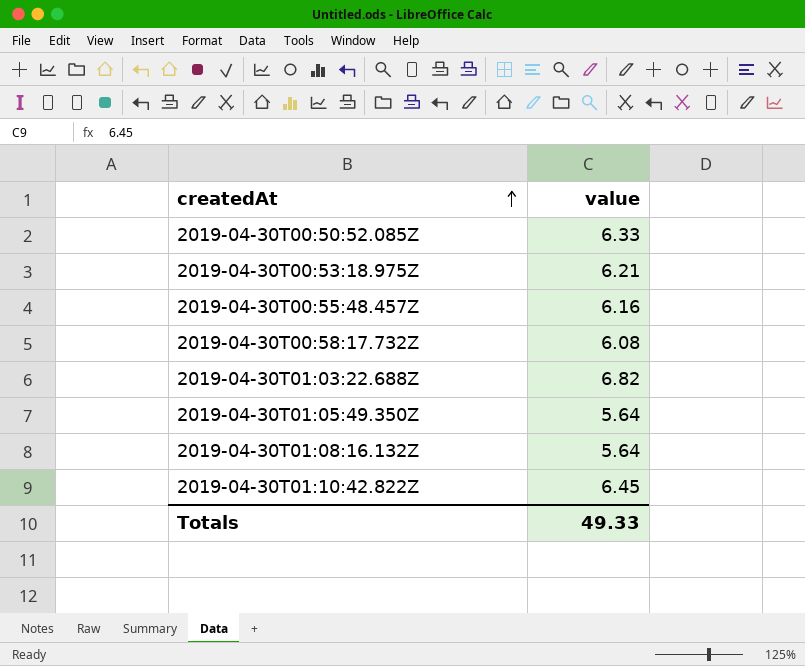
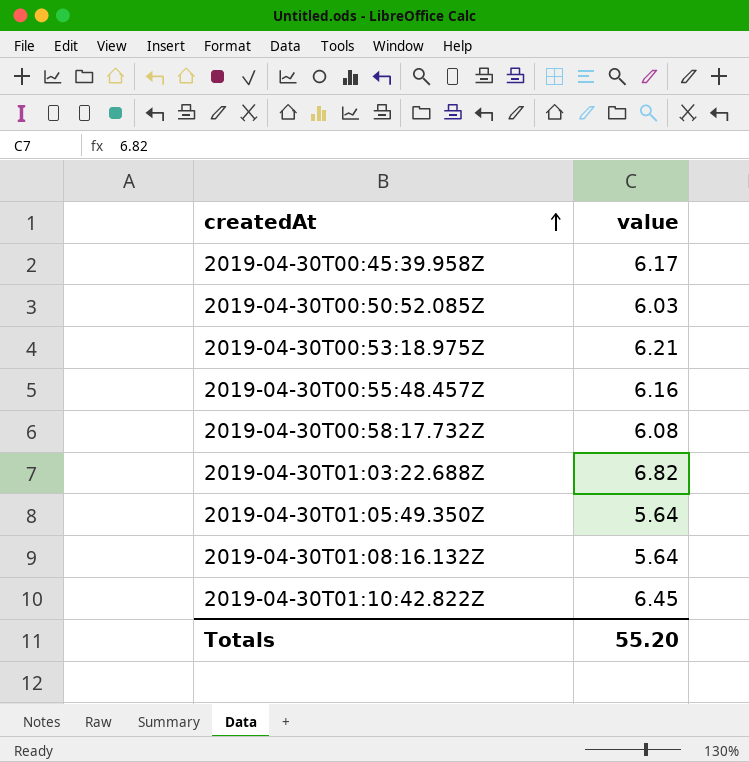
row 2019-04-30T00:45:39.958Z: none -> 6.17
2019-04-30T00:50:52.085Z | value: 6.33 -> 6.03
Totals | value: 49.33 -> 55.20

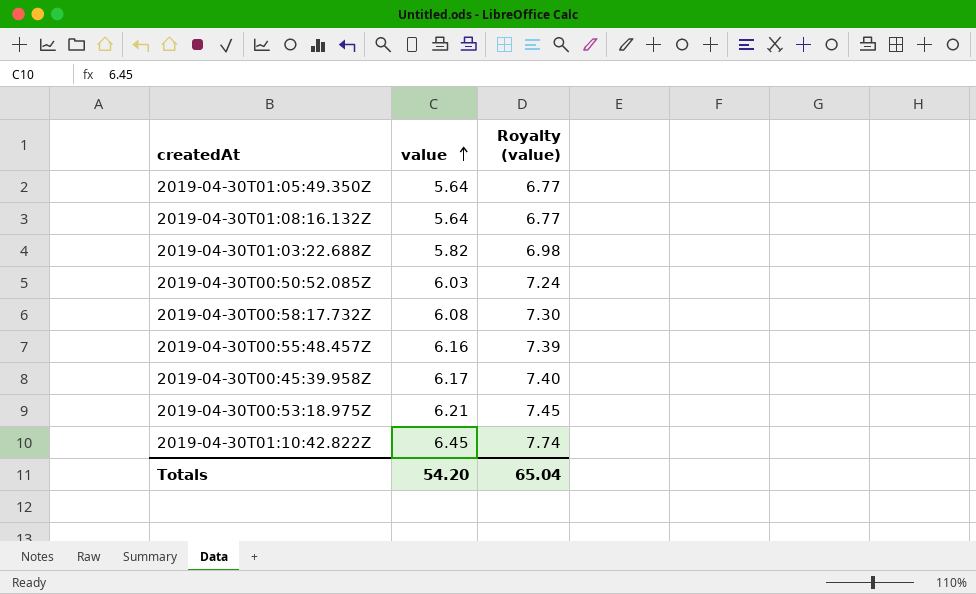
row order: createdAt ascending -> value ascending
column Royalty (value) | formula: none -> [value] * 1.2
2019-04-30T01:03:22.688Z | value: 6.82 -> 5.82
Totals | value: 55.20 -> 54.20

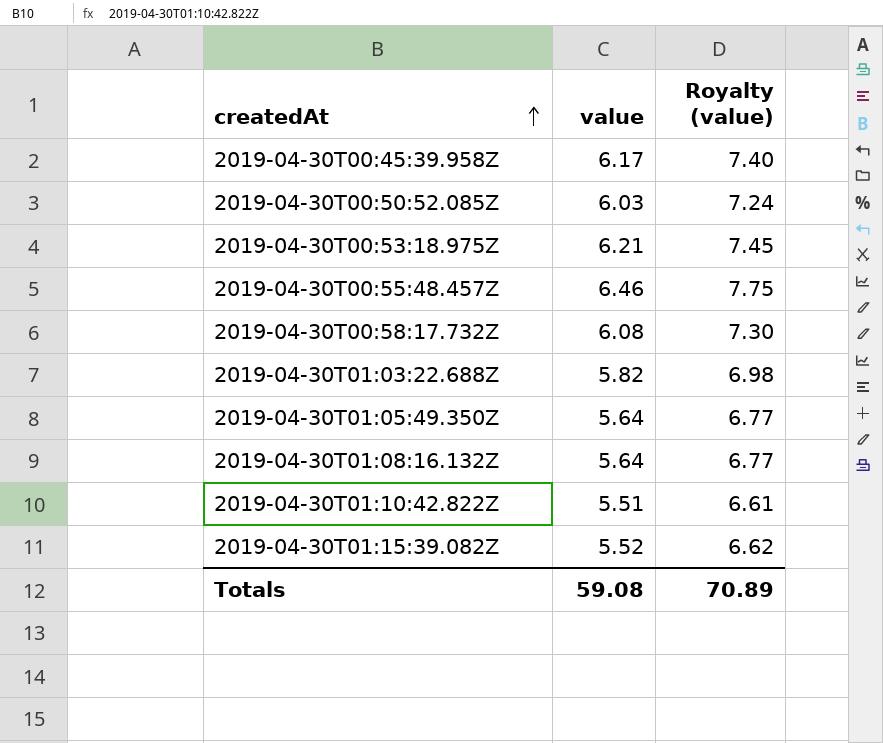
row order: value ascending -> createdAt ascending
2019-04-30T00:55:48.457Z | value: 6.16 -> 6.46
2019-04-30T00:55:48.457Z | Royalty (value): 7.39 -> 7.75
2019-04-30T01:10:42.822Z | value: 6.45 -> 5.51
2019-04-30T01:10:42.822Z | Royalty (value): 7.74 -> 6.61
row 2019-04-30T01:15:39.082Z: none -> 5.52 | 6.62
Totals | value: 54.20 -> 59.08
Totals | Royalty (value): 65.04 -> 70.89

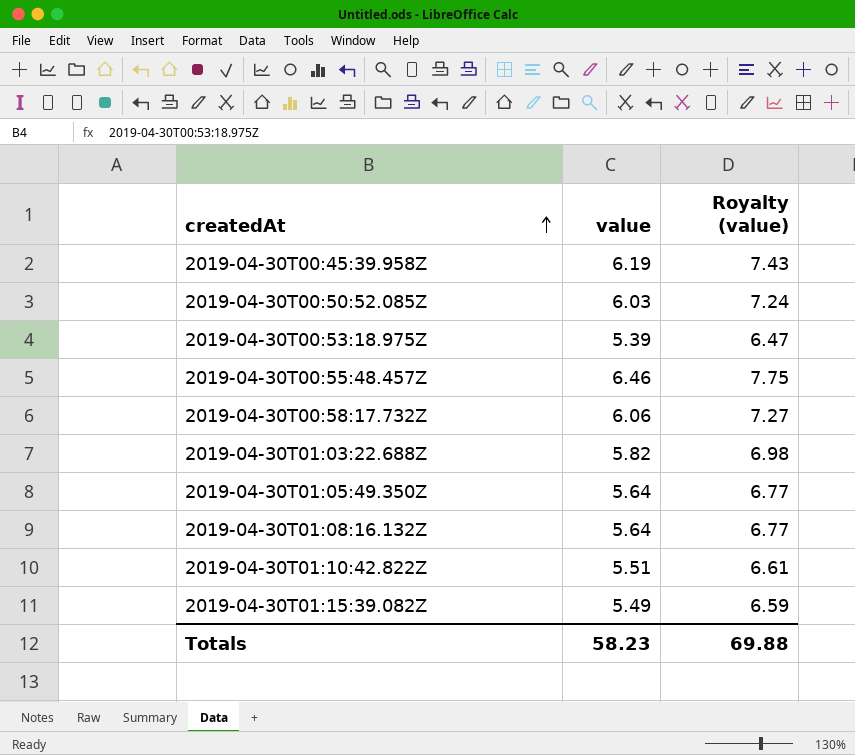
2019-04-30T00:45:39.958Z | value: 6.17 -> 6.19
2019-04-30T00:45:39.958Z | Royalty (value): 7.40 -> 7.43
2019-04-30T00:53:18.975Z | value: 6.21 -> 5.39
2019-04-30T00:53:18.975Z | Royalty (value): 7.45 -> 6.47
2019-04-30T00:58:17.732Z | value: 6.08 -> 6.06
2019-04-30T00:58:17.732Z | Royalty (value): 7.30 -> 7.27
2019-04-30T01:15:39.082Z | value: 5.52 -> 5.49
2019-04-30T01:15:39.082Z | Royalty (value): 6.62 -> 6.59
Totals | value: 59.08 -> 58.23
Totals | Royalty (value): 70.89 -> 69.88

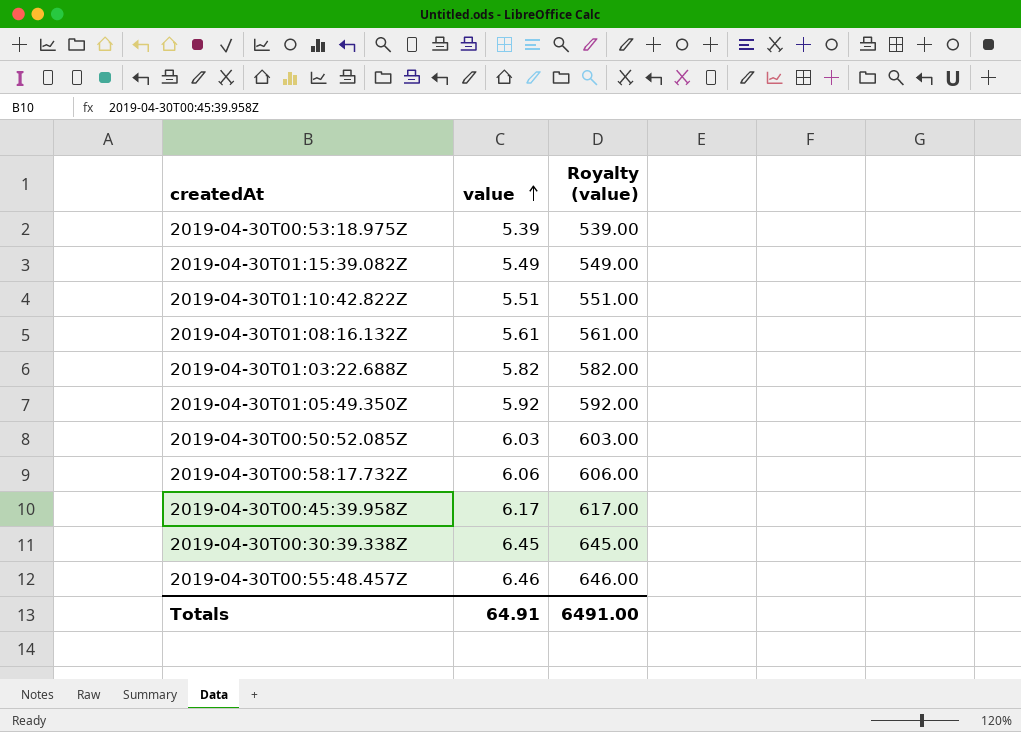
row order: createdAt ascending -> value ascending
column Royalty (value) | formula: [value] * 1.2 -> [value] * 100
2019-04-30T01:08:16.132Z | value: 5.64 -> 5.61
2019-04-30T01:05:49.350Z | value: 5.64 -> 5.92
2019-04-30T00:45:39.958Z | value: 6.19 -> 6.17
row 2019-04-30T00:30:39.338Z: none -> 6.45 | 645.00
Totals | value: 58.23 -> 64.91
Totals | Royalty (value): 69.88 -> 6491.00

